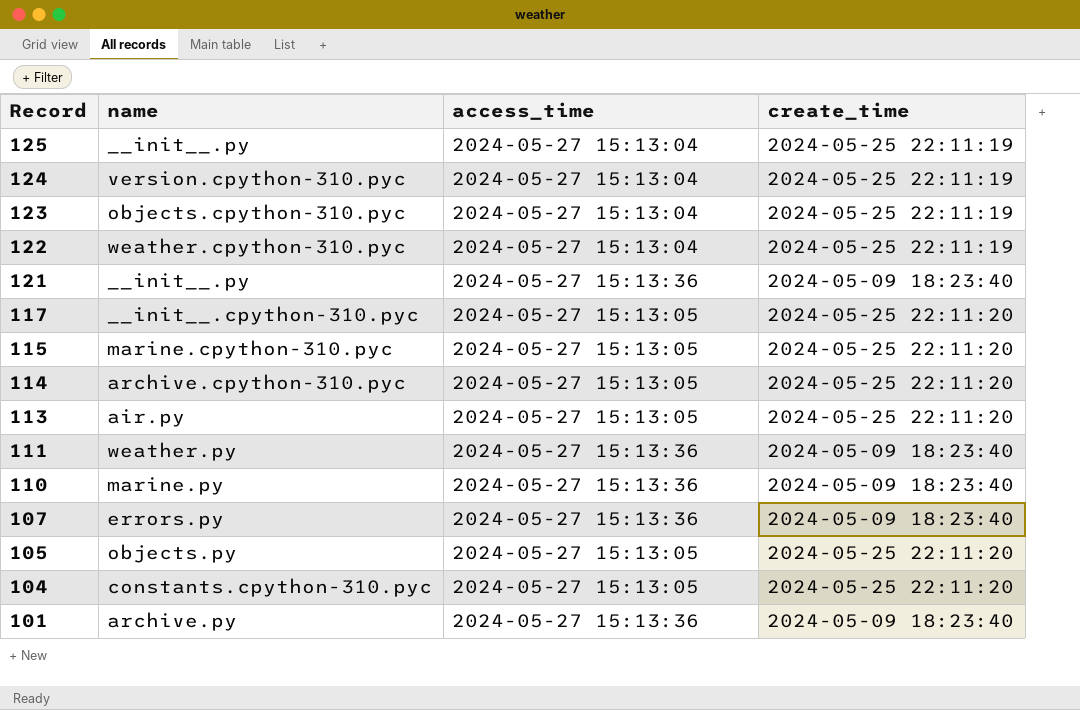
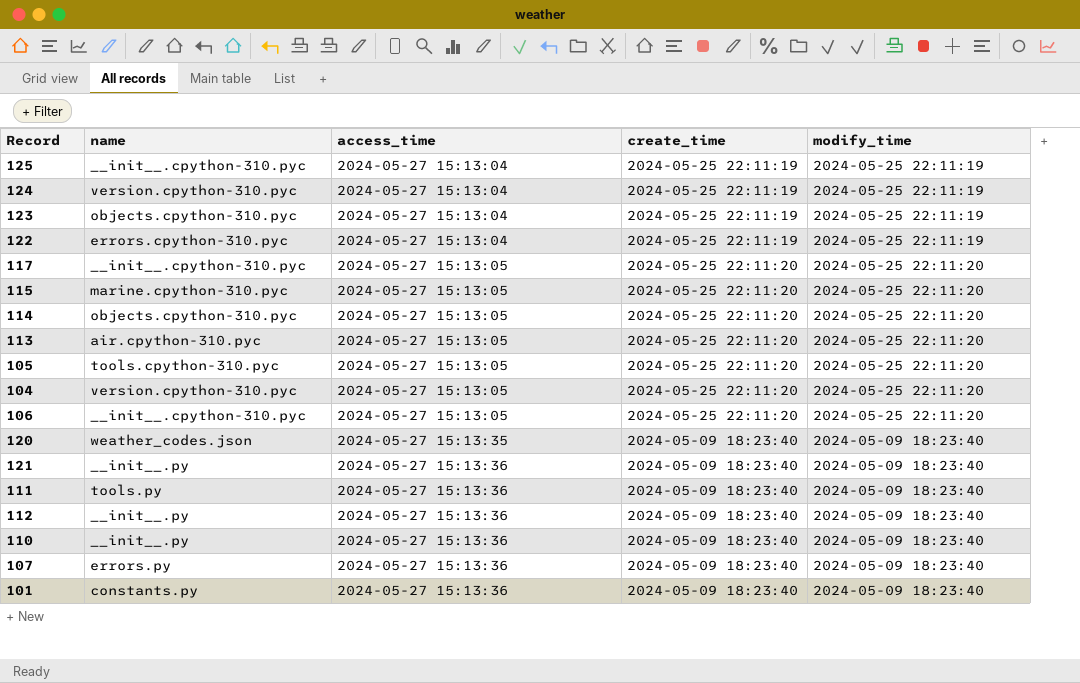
row order: Record descending -> access_time ascending
column modify_time | position: none -> 5
125 | name: __init__.py -> __init__.cpython-310.pyc
122 | name: weather.cpython-310.pyc -> errors.cpython-310.pyc
114 | name: archive.cpython-310.pyc -> objects.cpython-310.pyc
113 | name: air.py -> air.cpython-310.pyc
105 | name: objects.py -> tools.cpython-310.pyc
104 | name: constants.cpython-310.pyc -> version.cpython-310.pyc
row 106: none -> __init__.cpython-310.pyc | 2024-05-27 15:13:05 | 2024-05-25 22:11:20 | 2024-05-25 22:11:20
row 120: none -> weather_codes.json | 2024-05-27 15:13:35 | 2024-05-09 18:23:40 | 2024-05-09 18:23:40
111 | name: weather.py -> tools.py
row 112: none -> __init__.py | 2024-05-27 15:13:36 | 2024-05-09 18:23:40 | 2024-05-09 18:23:40
110 | name: marine.py -> __init__.py
101 | name: archive.py -> constants.py

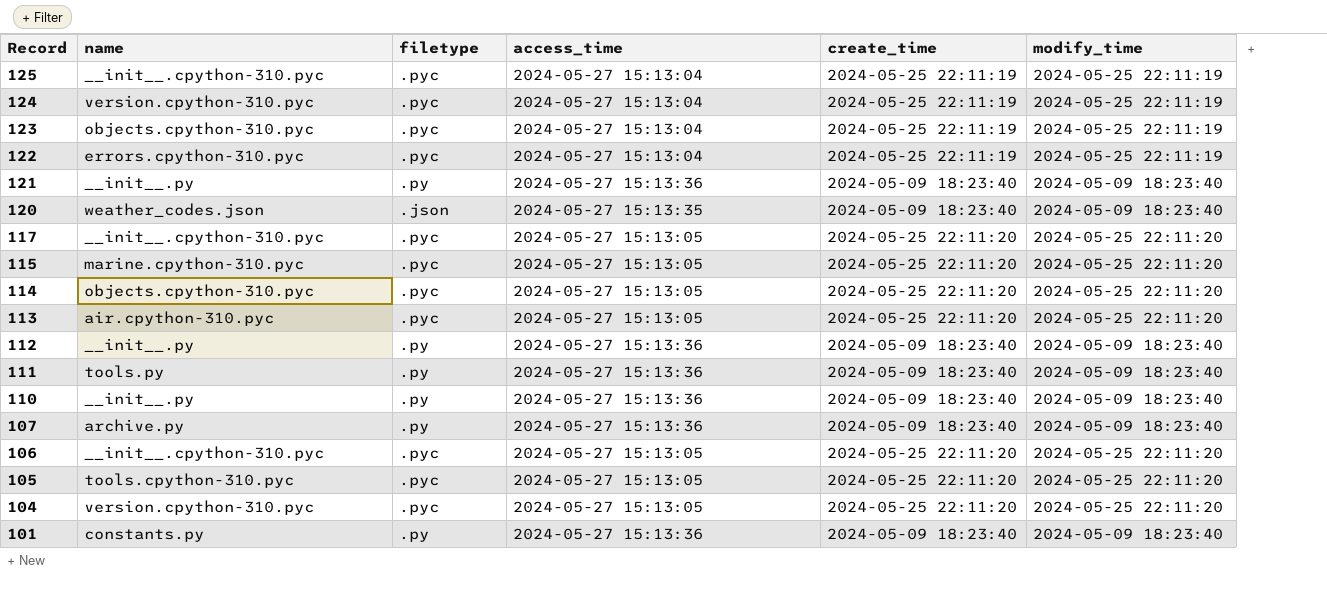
row order: access_time ascending -> Record descending
column filetype | position: none -> 3
107 | name: errors.py -> archive.py

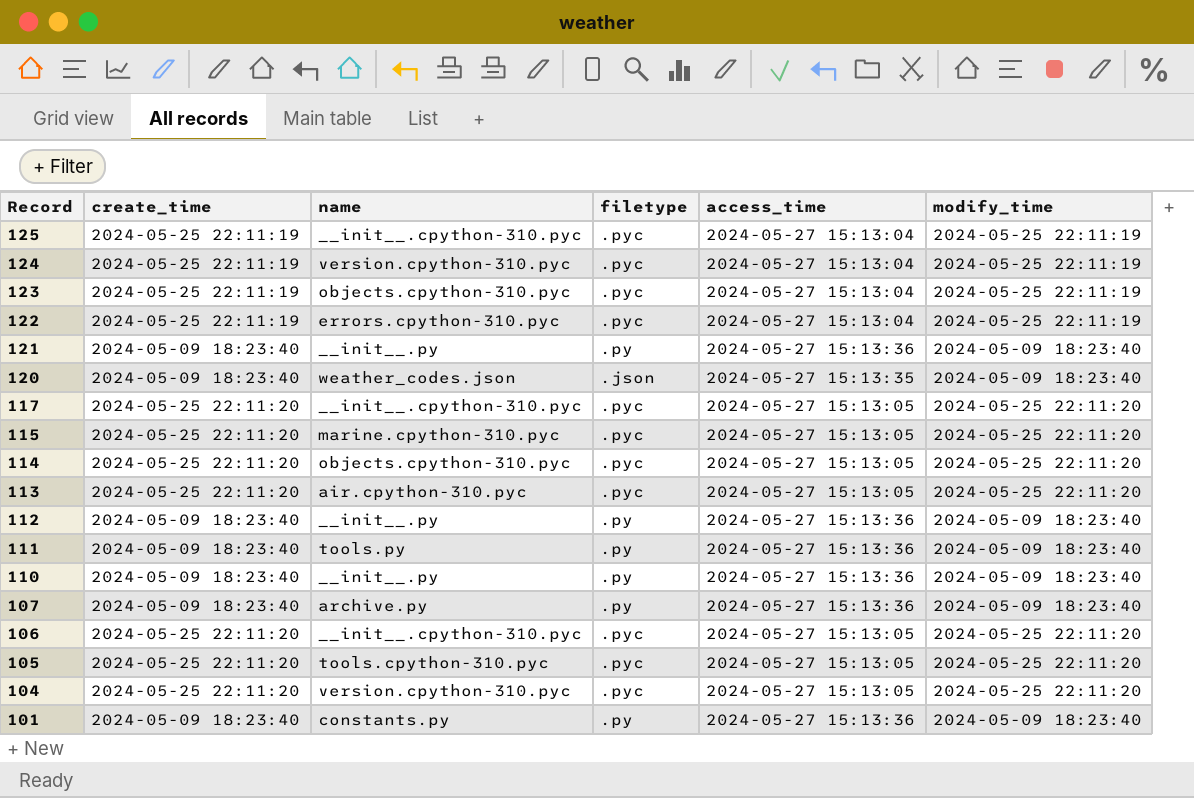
column create_time | position: 5 -> 2

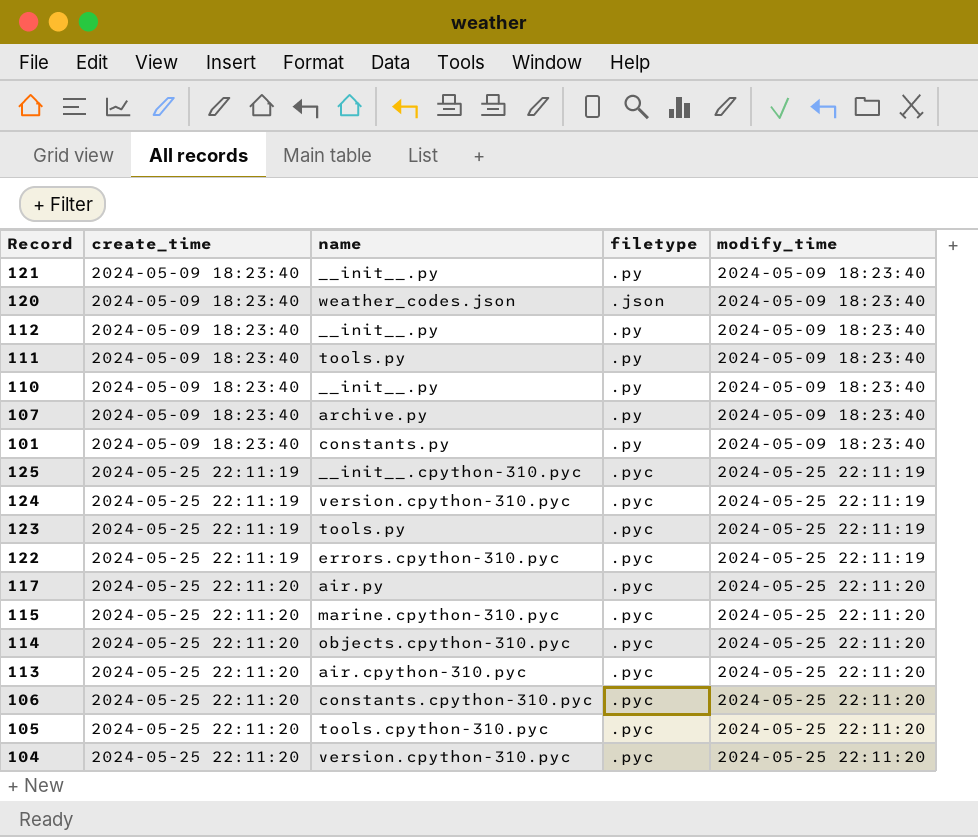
row order: Record descending -> create_time ascending
column access_time | position: 5 -> none
123 | name: objects.cpython-310.pyc -> tools.py
117 | name: __init__.cpython-310.pyc -> air.py
106 | name: __init__.cpython-310.pyc -> constants.cpython-310.pyc

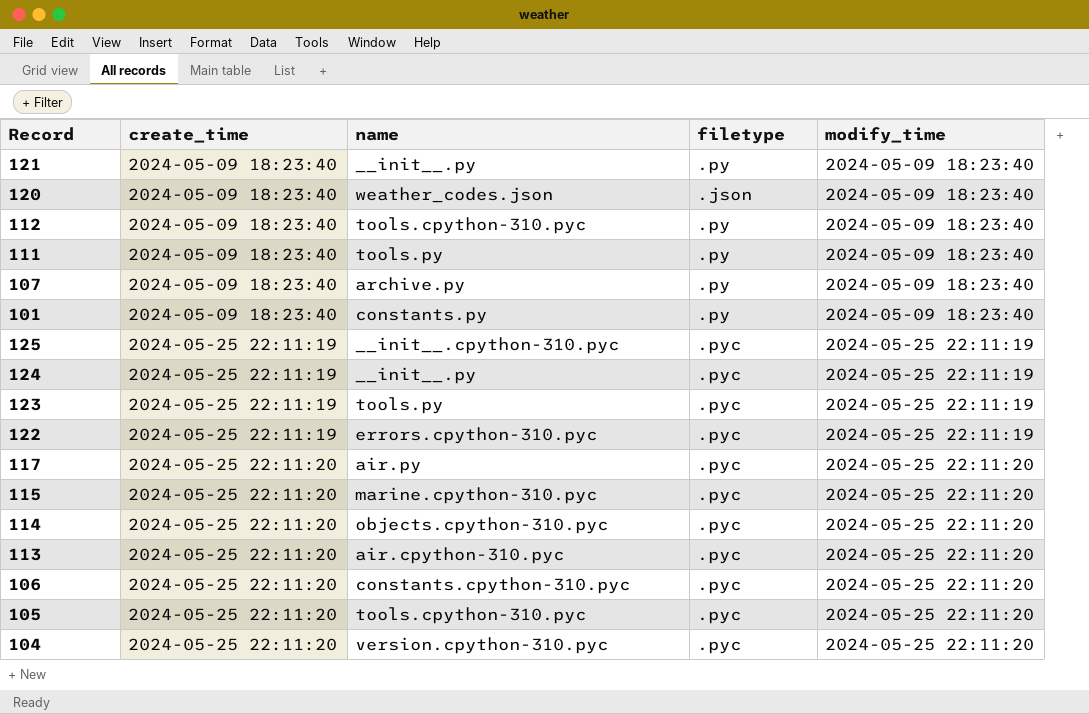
row 110: 2024-05-09 18:23:40 | __init__.py | .py | 2024-05-09 18:23:40 -> none
112 | name: __init__.py -> tools.cpython-310.pyc
124 | name: version.cpython-310.pyc -> __init__.py

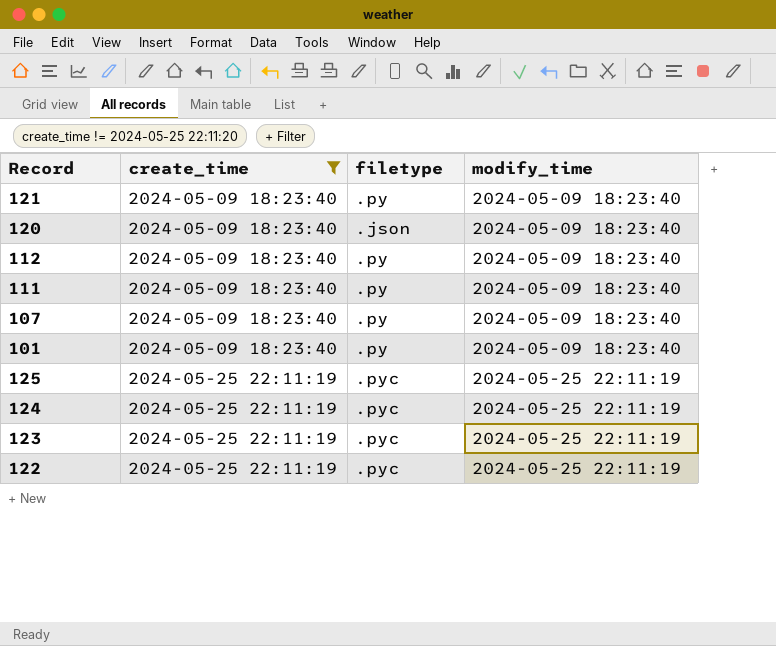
filter: none -> create_time != 2024-05-25 22:11:20
column name | position: 3 -> none

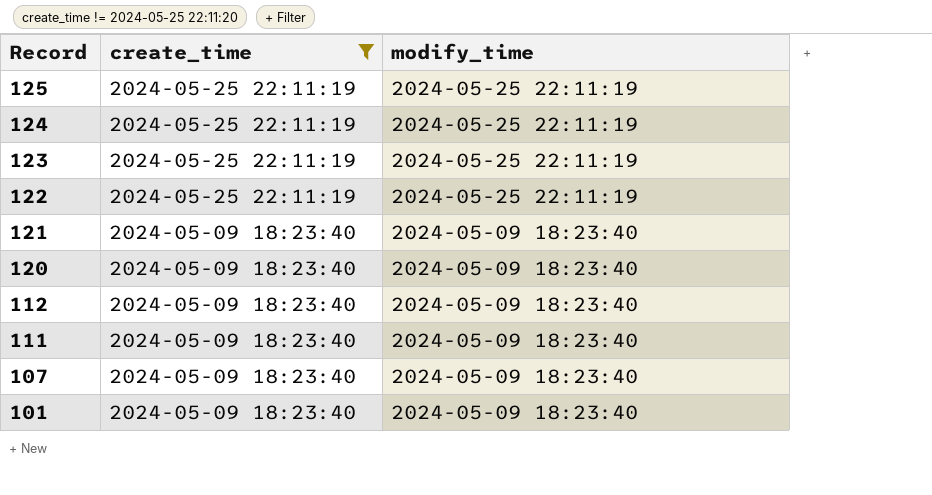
row order: create_time ascending -> Record descending
column filetype | position: 3 -> none

